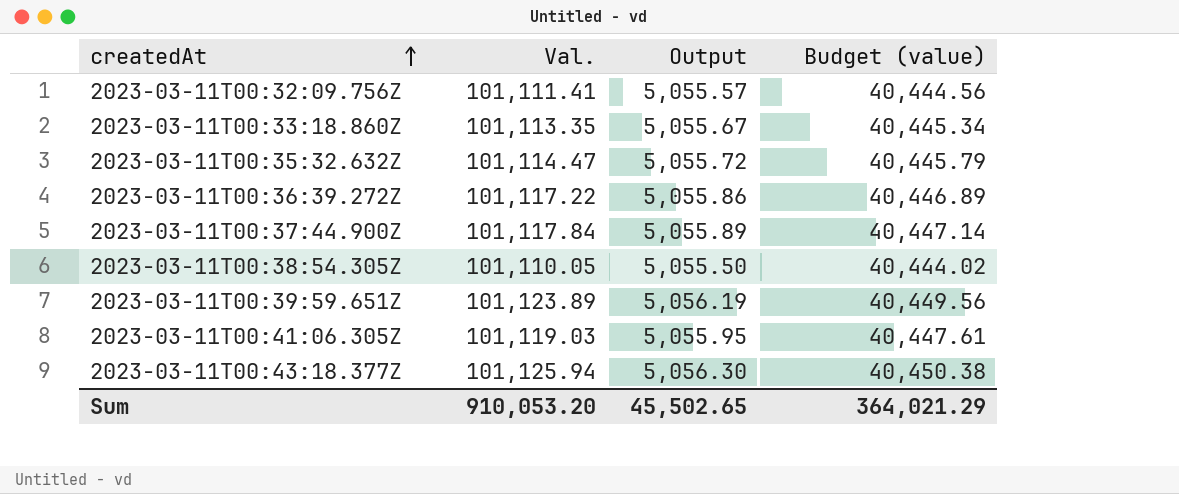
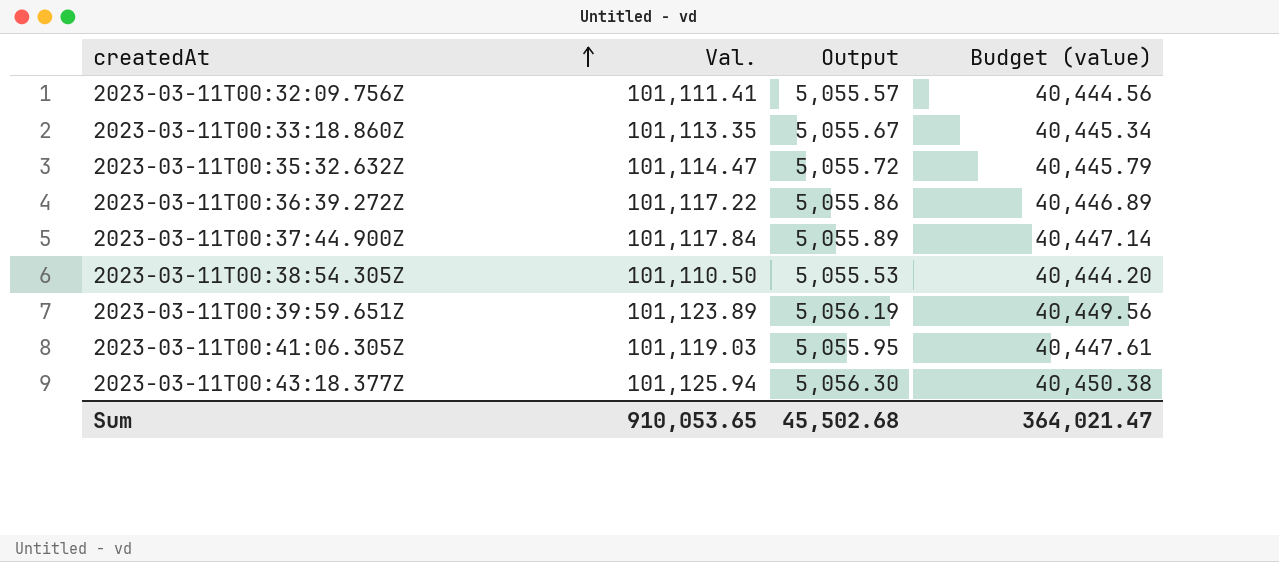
2023-03-11T00:38:54.305Z | Val.: 101,110.05 -> 101,110.50
2023-03-11T00:38:54.305Z | Output: 5,055.50 -> 5,055.53
2023-03-11T00:38:54.305Z | Budget (value): 40,444.02 -> 40,444.20
Sum | Val.: 910,053.20 -> 910,053.65
Sum | Output: 45,502.65 -> 45,502.68
Sum | Budget (value): 364,021.29 -> 364,021.47

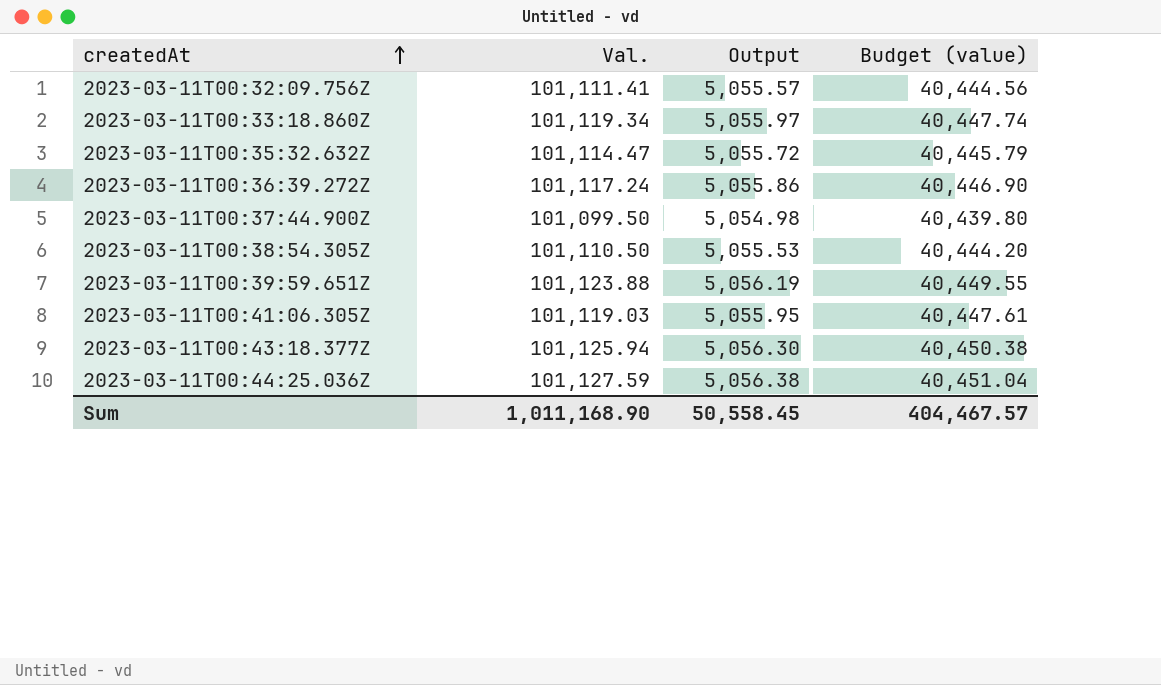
2023-03-11T00:33:18.860Z | Val.: 101,113.35 -> 101,119.34
2023-03-11T00:33:18.860Z | Output: 5,055.67 -> 5,055.97
2023-03-11T00:33:18.860Z | Budget (value): 40,445.34 -> 40,447.74
2023-03-11T00:36:39.272Z | Val.: 101,117.22 -> 101,117.24
2023-03-11T00:36:39.272Z | Budget (value): 40,446.89 -> 40,446.90
2023-03-11T00:37:44.900Z | Val.: 101,117.84 -> 101,099.50
2023-03-11T00:37:44.900Z | Output: 5,055.89 -> 5,054.98
2023-03-11T00:37:44.900Z | Budget (value): 40,447.14 -> 40,439.80
2023-03-11T00:39:59.651Z | Val.: 101,123.89 -> 101,123.88
2023-03-11T00:39:59.651Z | Budget (value): 40,449.56 -> 40,449.55
row 2023-03-11T00:44:25.036Z: none -> 101,127.59 | 5,056.38 | 40,451.04
Sum | Val.: 910,053.65 -> 1,011,168.90
Sum | Output: 45,502.68 -> 50,558.45
Sum | Budget (value): 364,021.47 -> 404,467.57

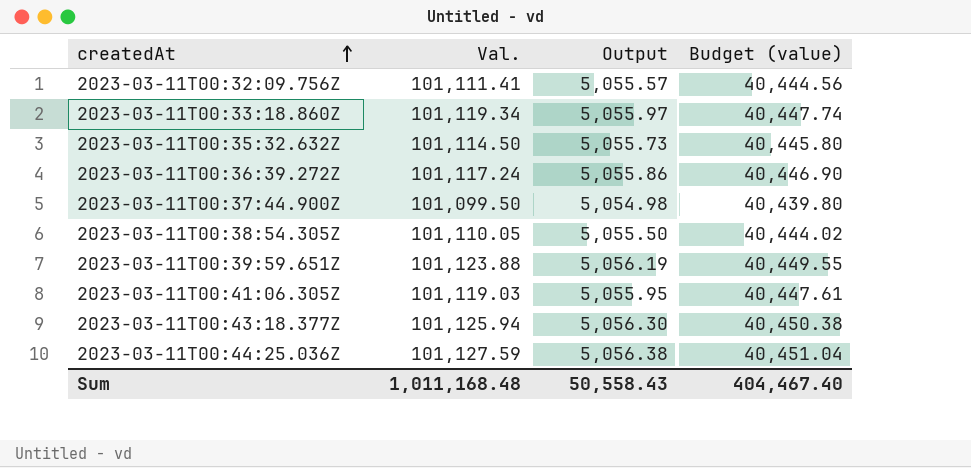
2023-03-11T00:35:32.632Z | Val.: 101,114.47 -> 101,114.50
2023-03-11T00:35:32.632Z | Output: 5,055.72 -> 5,055.73
2023-03-11T00:35:32.632Z | Budget (value): 40,445.79 -> 40,445.80
2023-03-11T00:38:54.305Z | Val.: 101,110.50 -> 101,110.05
2023-03-11T00:38:54.305Z | Output: 5,055.53 -> 5,055.50
2023-03-11T00:38:54.305Z | Budget (value): 40,444.20 -> 40,444.02
Sum | Val.: 1,011,168.90 -> 1,011,168.48
Sum | Output: 50,558.45 -> 50,558.43
Sum | Budget (value): 404,467.57 -> 404,467.40

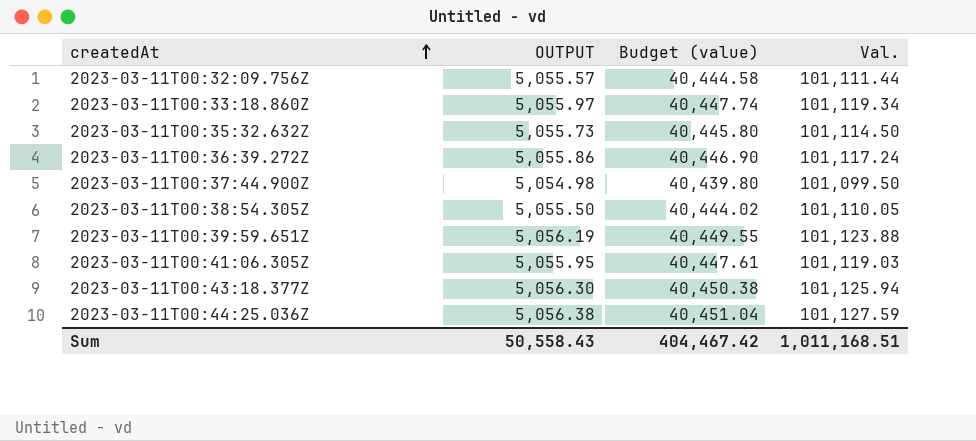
column name: Output -> OUTPUT
column Val. | position: 2 -> 4
2023-03-11T00:32:09.756Z | Budget (value): 40,444.56 -> 40,444.58
2023-03-11T00:32:09.756Z | Val.: 101,111.41 -> 101,111.44
Sum | Budget (value): 404,467.40 -> 404,467.42
Sum | Val.: 1,011,168.48 -> 1,011,168.51

